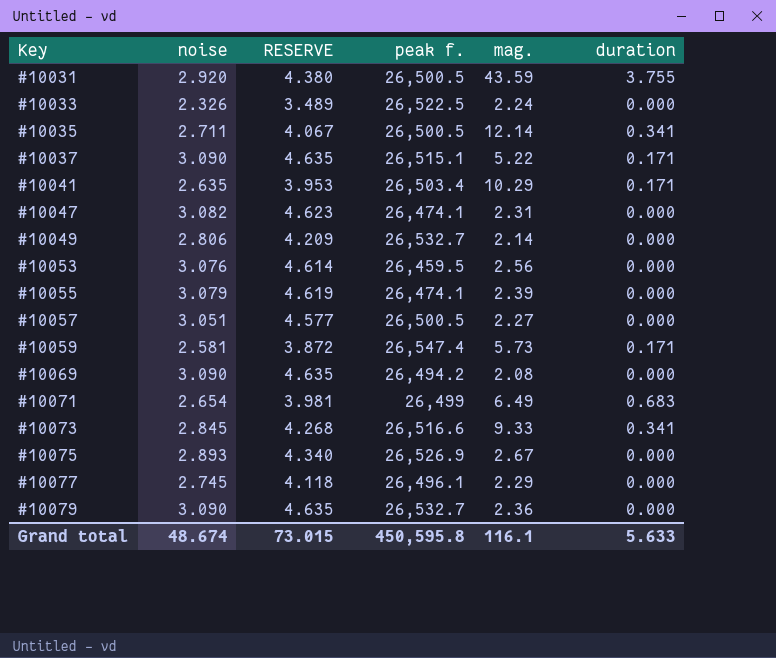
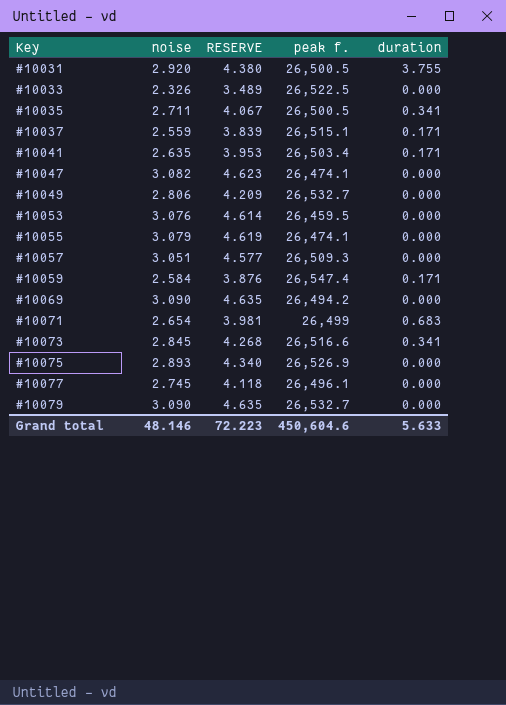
column mag. | position: 5 -> none
#10037 | noise: 3.090 -> 2.559
#10037 | RESERVE: 4.635 -> 3.839
#10057 | peak f.: 26,500.5 -> 26,509.3
#10059 | noise: 2.581 -> 2.584
#10059 | RESERVE: 3.872 -> 3.876
Grand total | noise: 48.674 -> 48.146
Grand total | RESERVE: 73.015 -> 72.223
Grand total | peak f.: 450,595.8 -> 450,604.6

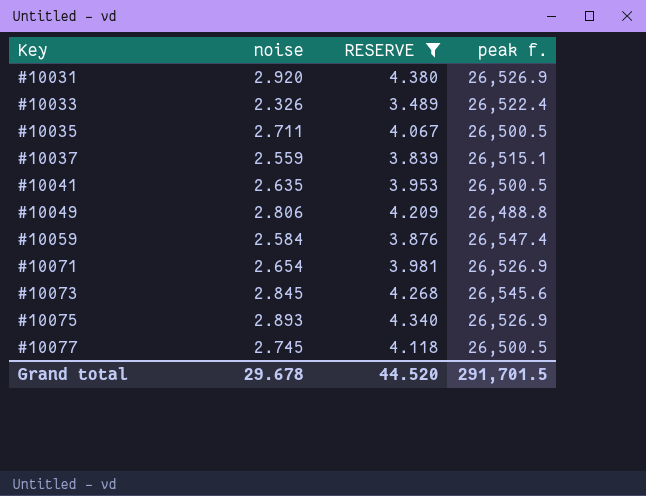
filter: none -> RESERVE <= 4.380
column duration | position: 5 -> none
#10031 | peak f.: 26,500.5 -> 26,526.9
#10033 | peak f.: 26,522.5 -> 26,522.4
#10041 | peak f.: 26,503.4 -> 26,500.5
#10049 | peak f.: 26,532.7 -> 26,488.8
#10071 | peak f.: 26,499 -> 26,526.9
#10073 | peak f.: 26,516.6 -> 26,545.6
#10077 | peak f.: 26,496.1 -> 26,500.5
Grand total | noise: 48.146 -> 29.678
Grand total | RESERVE: 72.223 -> 44.520
Grand total | peak f.: 450,604.6 -> 291,701.5

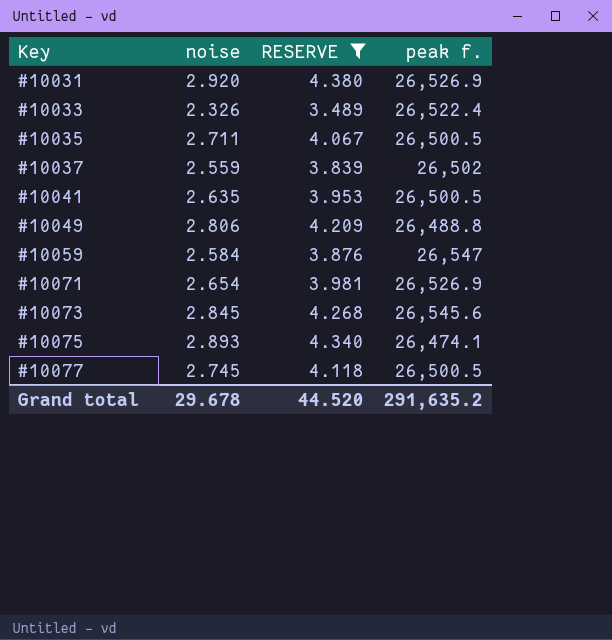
#10037 | peak f.: 26,515.1 -> 26,502
#10059 | peak f.: 26,547.4 -> 26,547
#10075 | peak f.: 26,526.9 -> 26,474.1
Grand total | peak f.: 291,701.5 -> 291,635.2

